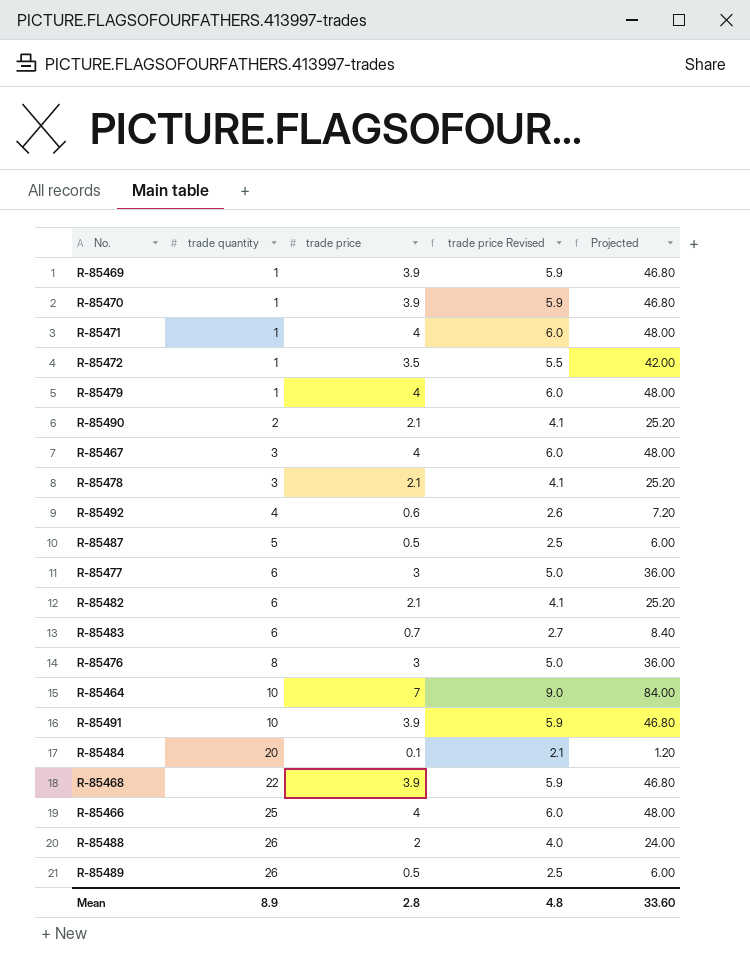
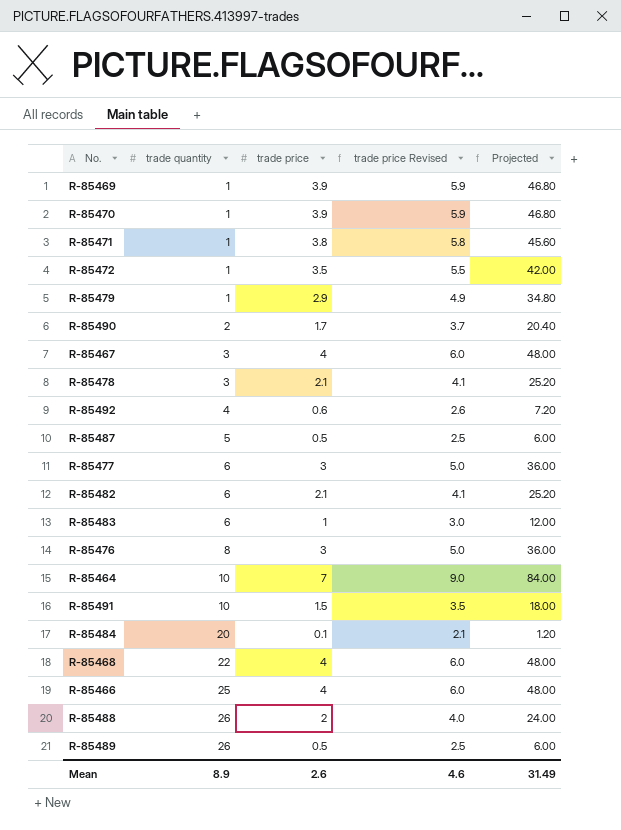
R-85471 | trade price: 4 -> 3.8
R-85471 | trade price Revised: 6.0 -> 5.8
R-85471 | Projected: 48.00 -> 45.60
R-85479 | trade price: 4 -> 2.9
R-85479 | trade price Revised: 6.0 -> 4.9
R-85479 | Projected: 48.00 -> 34.80
R-85490 | trade price: 2.1 -> 1.7
R-85490 | trade price Revised: 4.1 -> 3.7
R-85490 | Projected: 25.20 -> 20.40
R-85483 | trade price: 0.7 -> 1
R-85483 | trade price Revised: 2.7 -> 3.0
R-85483 | Projected: 8.40 -> 12.00
R-85491 | trade price: 3.9 -> 1.5
R-85491 | trade price Revised: 5.9 -> 3.5
R-85491 | Projected: 46.80 -> 18.00
R-85468 | trade price: 3.9 -> 4
R-85468 | trade price Revised: 5.9 -> 6.0
R-85468 | Projected: 46.80 -> 48.00
Mean | trade price: 2.8 -> 2.6
Mean | trade price Revised: 4.8 -> 4.6
Mean | Projected: 33.60 -> 31.49

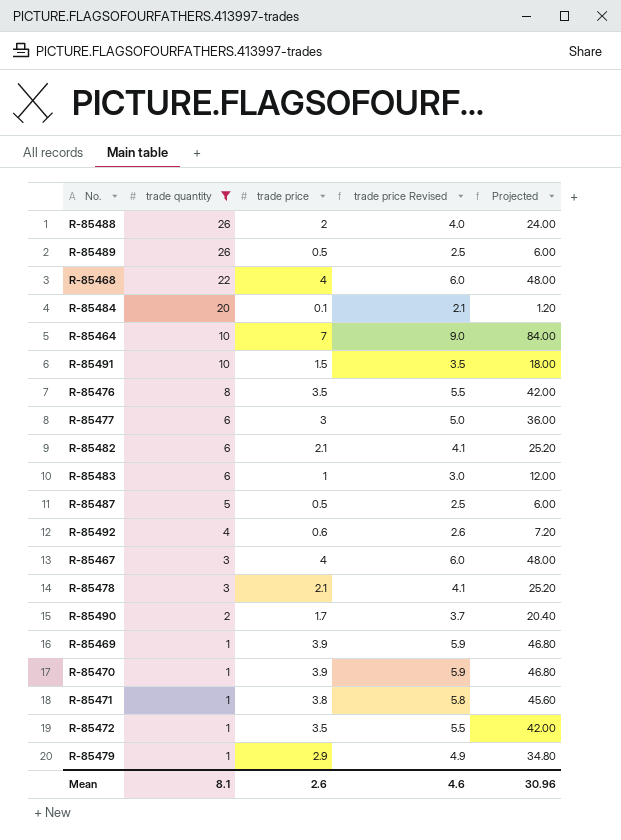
filter: none -> trade quantity != 25
row order: trade quantity ascending -> trade quantity descending
R-85476 | trade price: 3 -> 3.5
R-85476 | trade price Revised: 5.0 -> 5.5
R-85476 | Projected: 36.00 -> 42.00
Mean | trade quantity: 8.9 -> 8.1
Mean | Projected: 31.49 -> 30.96

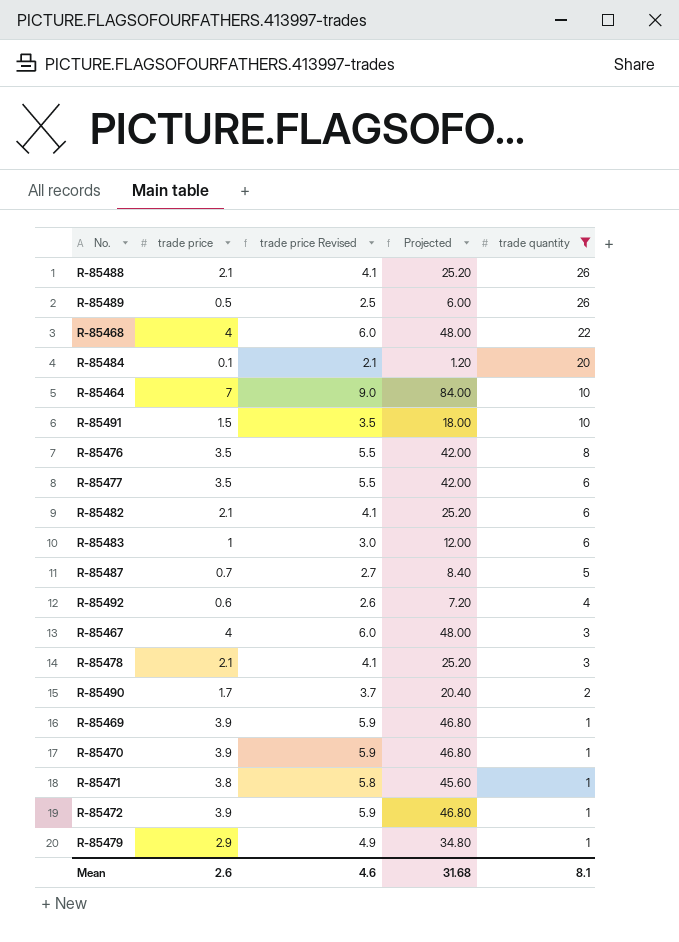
column trade quantity | position: 2 -> 5
R-85488 | trade price: 2 -> 2.1
R-85488 | trade price Revised: 4.0 -> 4.1
R-85488 | Projected: 24.00 -> 25.20
R-85477 | trade price: 3 -> 3.5
R-85477 | trade price Revised: 5.0 -> 5.5
R-85477 | Projected: 36.00 -> 42.00
R-85487 | trade price: 0.5 -> 0.7
R-85487 | trade price Revised: 2.5 -> 2.7
R-85487 | Projected: 6.00 -> 8.40
R-85472 | trade price: 3.5 -> 3.9
R-85472 | trade price Revised: 5.5 -> 5.9
R-85472 | Projected: 42.00 -> 46.80
Mean | Projected: 30.96 -> 31.68

